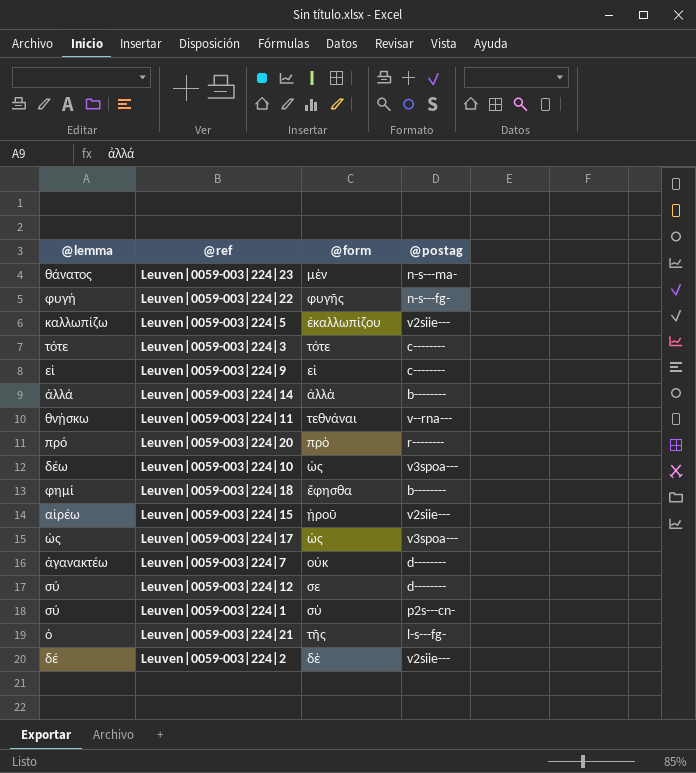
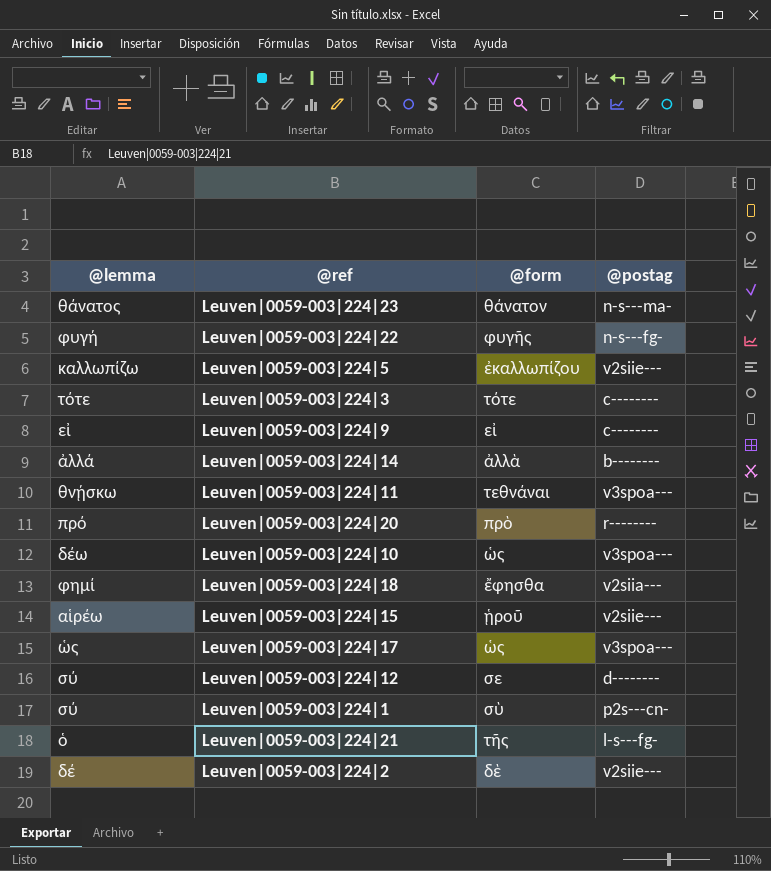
row Leuven|0059-003|224|7: ἀγανακτέω | οὐκ | d-------- -> none
Leuven|0059-003|224|23 | @form: μὲν -> θάνατον
Leuven|0059-003|224|11 | @postag: v--rna--- -> v3spoa---
Leuven|0059-003|224|18 | @postag: b-------- -> v2siia---

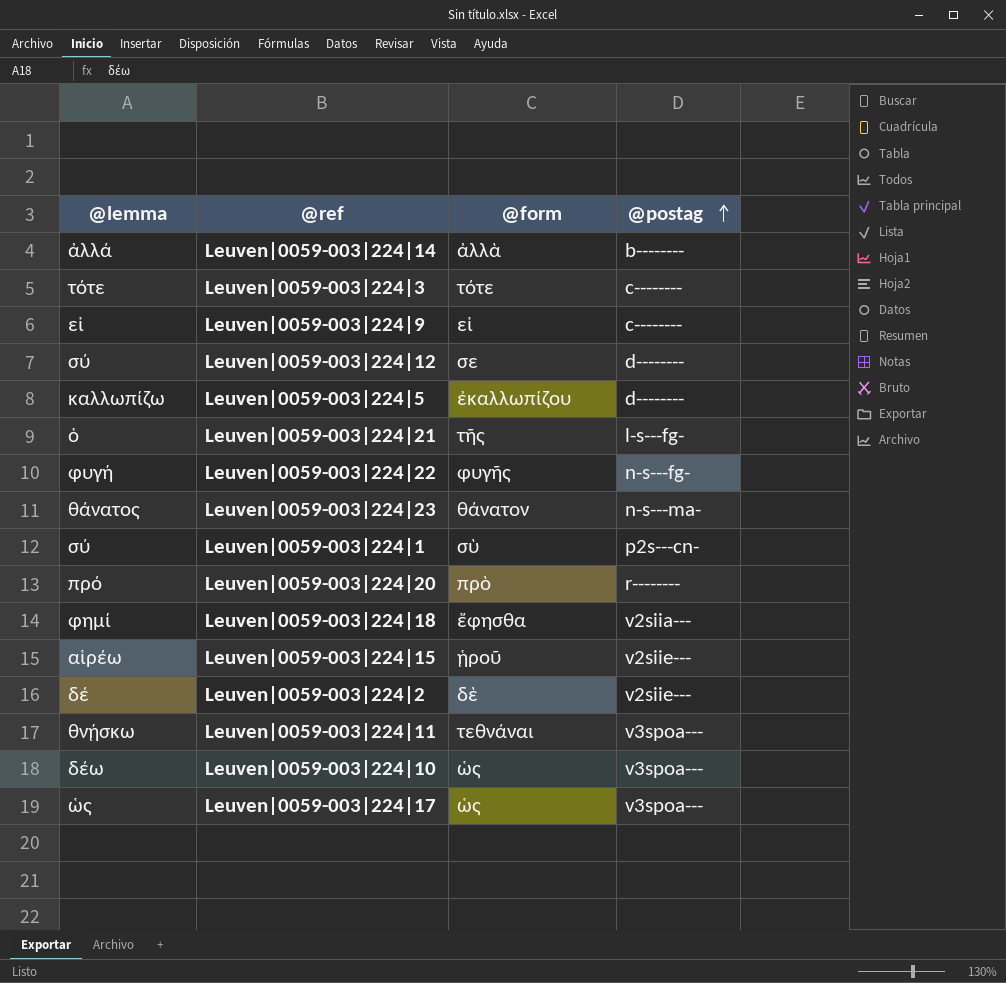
row order: none -> @postag ascending
Leuven|0059-003|224|5 | @postag: v2siie--- -> d--------

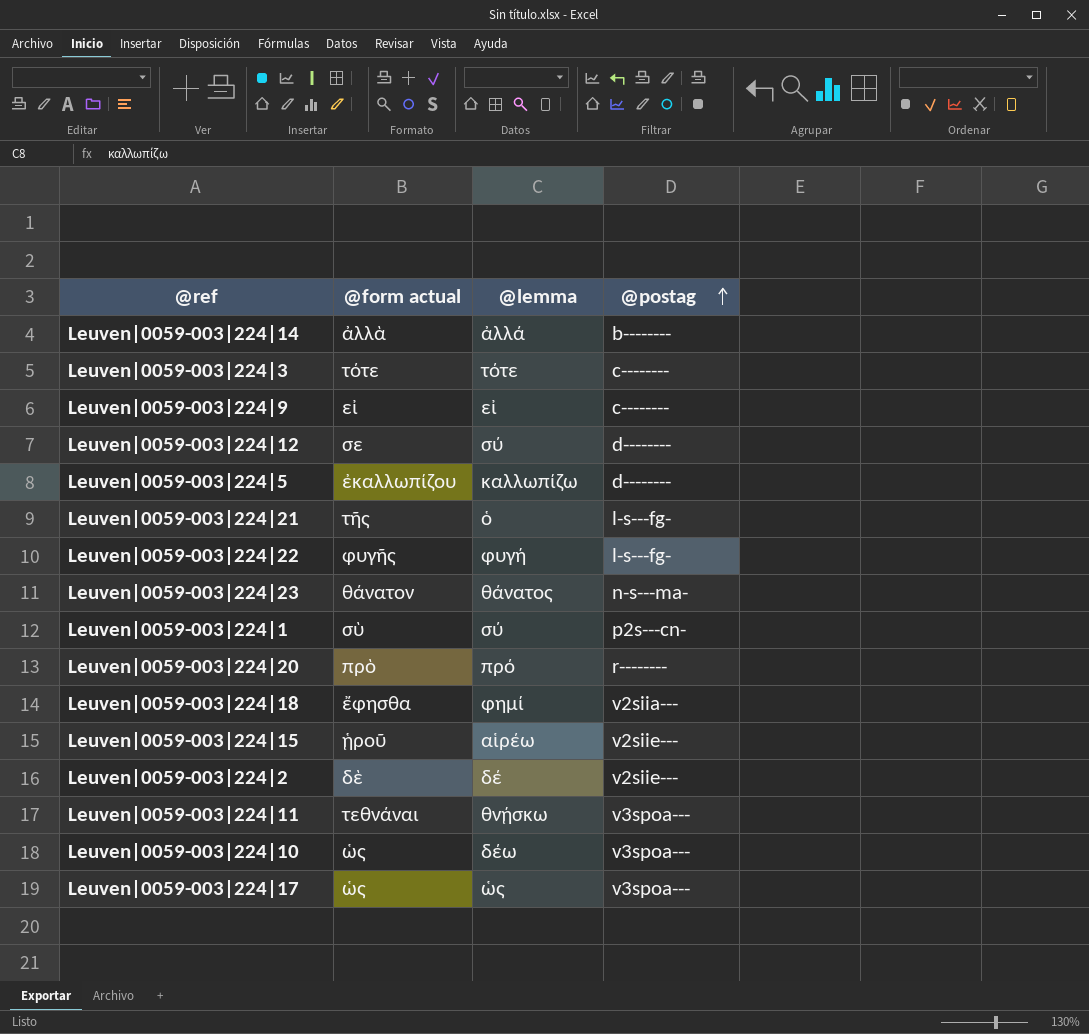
column name: @form -> @form actual
column @lemma | position: 1 -> 3
Leuven|0059-003|224|22 | @postag: n-s---fg- -> l-s---fg-

